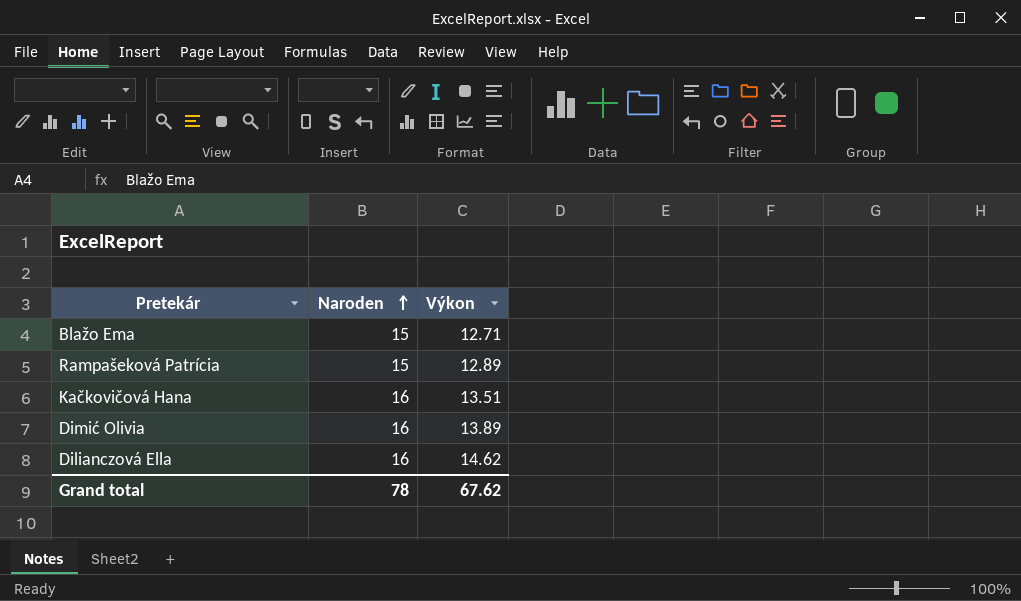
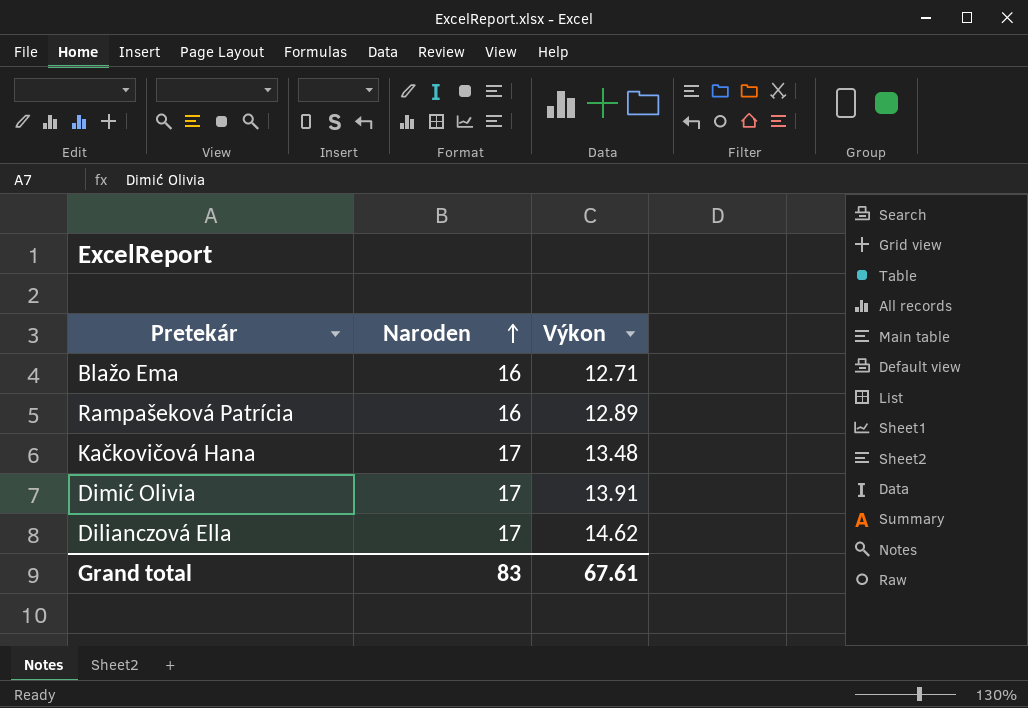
Blažo Ema | Naroden: 15 -> 16
Rampašeková Patrícia | Naroden: 15 -> 16
Kačkovičová Hana | Naroden: 16 -> 17
Kačkovičová Hana | Výkon: 13.51 -> 13.48
Dimić Olivia | Naroden: 16 -> 17
Dimić Olivia | Výkon: 13.89 -> 13.91
Dilianczová Ella | Naroden: 16 -> 17
Grand total | Naroden: 78 -> 83
Grand total | Výkon: 67.62 -> 67.61

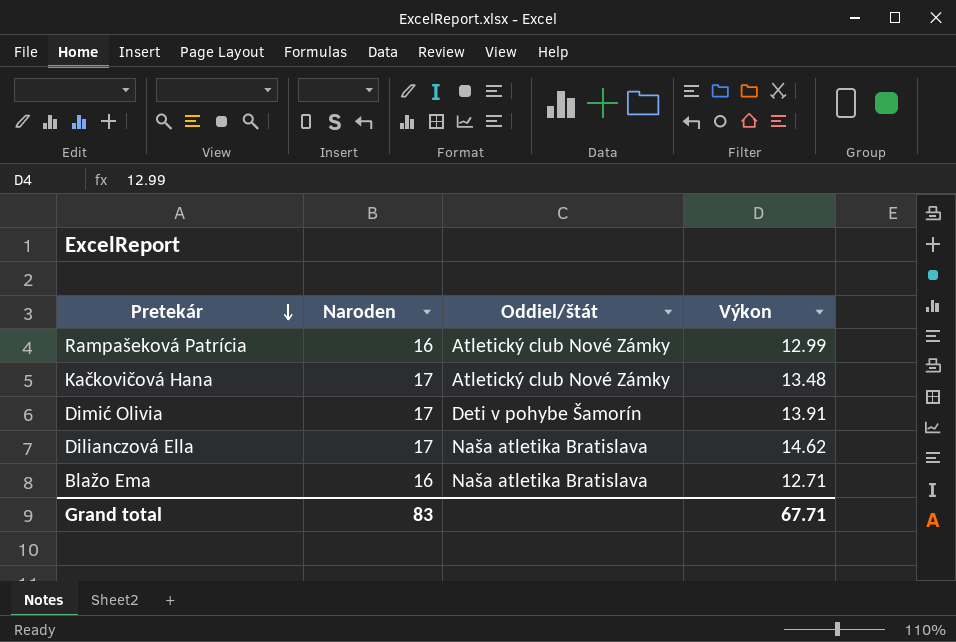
row order: Naroden ascending -> Pretekár descending
column Oddiel/štát | position: none -> 3
Rampašeková Patrícia | Výkon: 12.89 -> 12.99
Grand total | Výkon: 67.61 -> 67.71

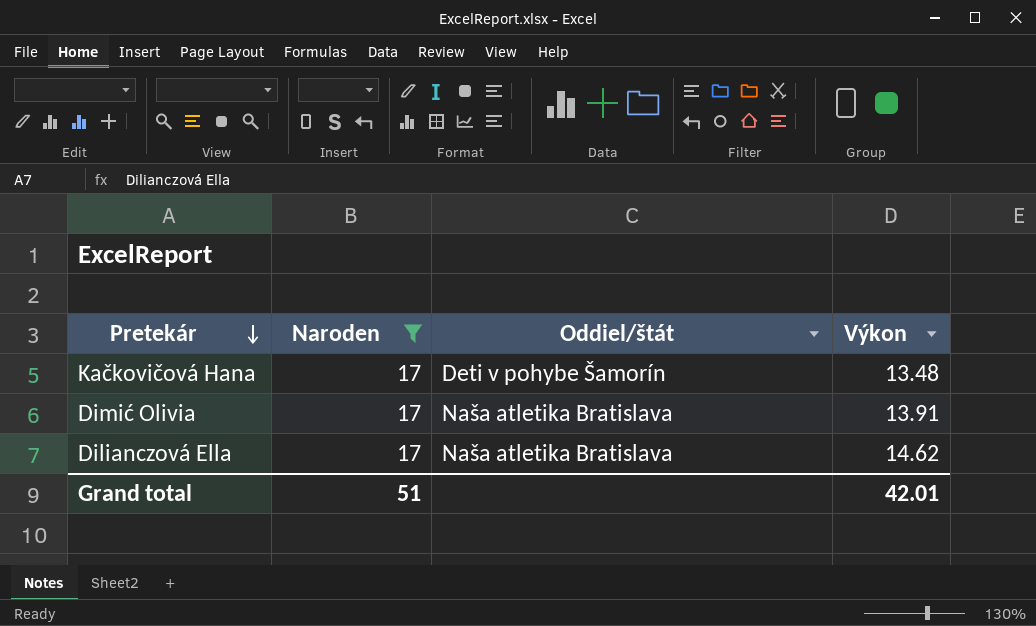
filter: none -> Naroden = 17
Kačkovičová Hana | Oddiel/štát: Atletický club Nové Zámky -> Deti v pohybe Šamorín
Dimić Olivia | Oddiel/štát: Deti v pohybe Šamorín -> Naša atletika Bratislava
Grand total | Naroden: 83 -> 51
Grand total | Výkon: 67.71 -> 42.01

